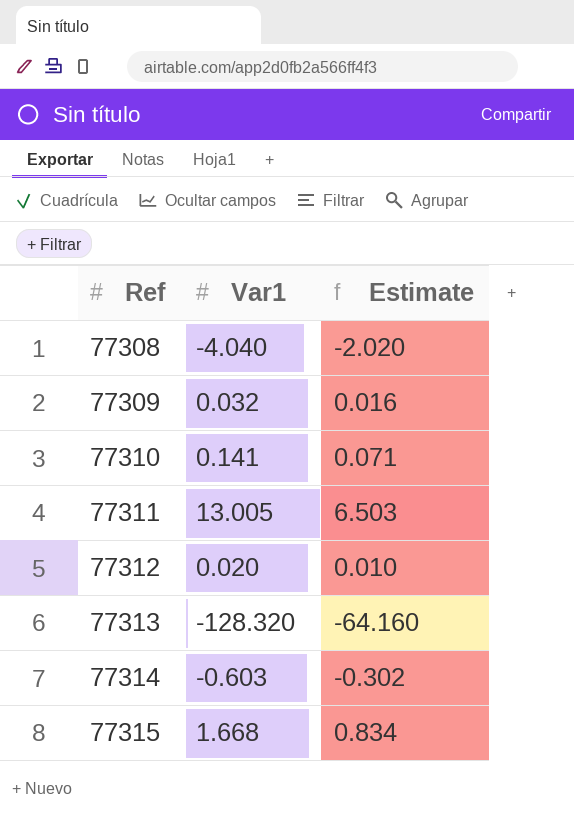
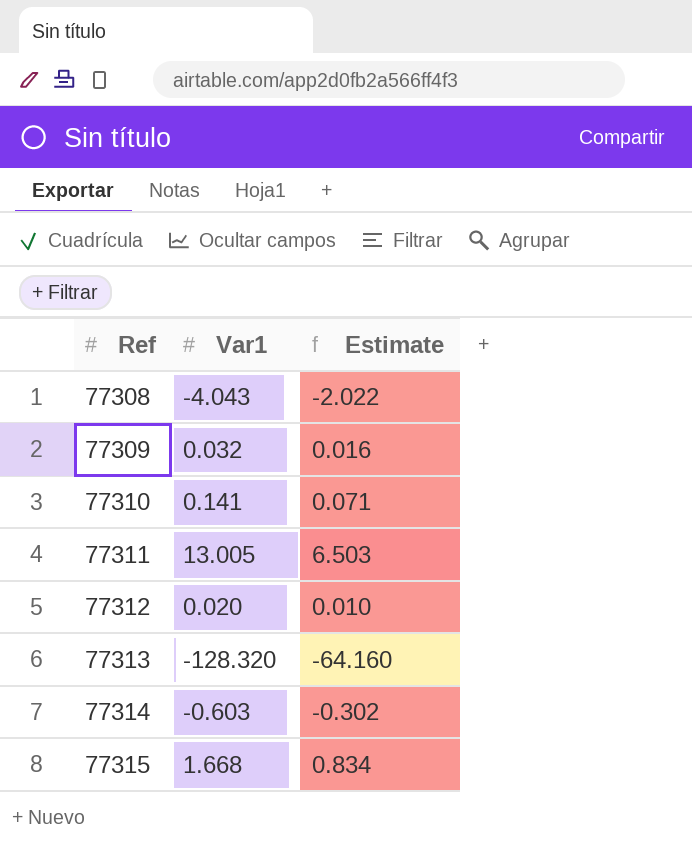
77308 | Var1: -4.040 -> -4.043
77308 | Estimate: -2.020 -> -2.022

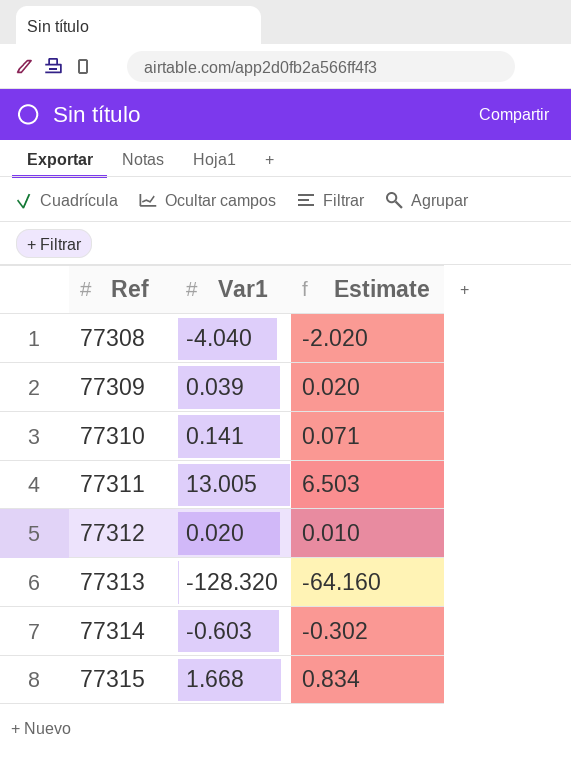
77308 | Var1: -4.043 -> -4.040
77308 | Estimate: -2.022 -> -2.020
77309 | Var1: 0.032 -> 0.039
77309 | Estimate: 0.016 -> 0.020

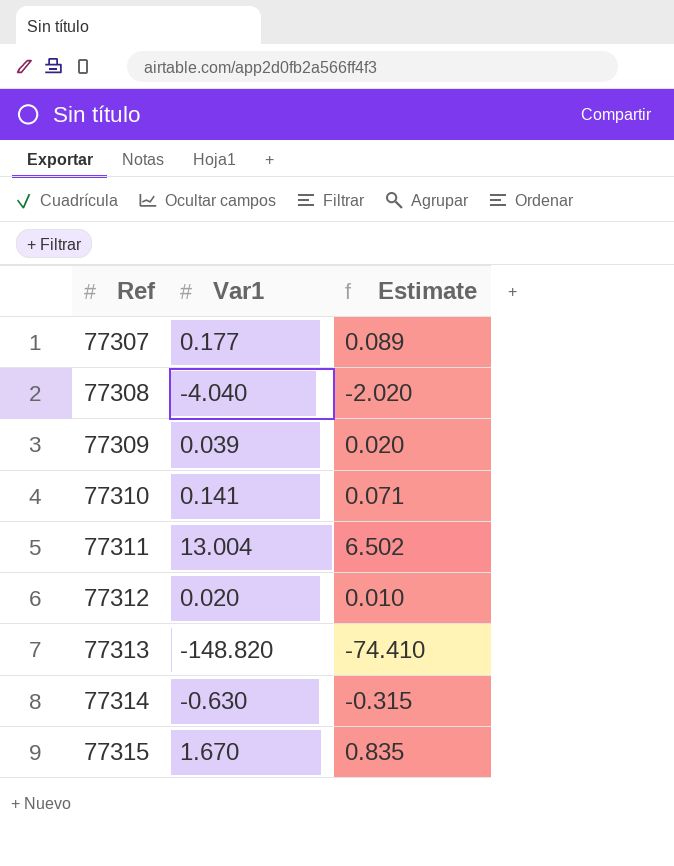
row 77307: none -> 0.177 | 0.089
77311 | Var1: 13.005 -> 13.004
77311 | Estimate: 6.503 -> 6.502
77313 | Var1: -128.320 -> -148.820
77313 | Estimate: -64.160 -> -74.410
77314 | Var1: -0.603 -> -0.630
77314 | Estimate: -0.302 -> -0.315
77315 | Var1: 1.668 -> 1.670
77315 | Estimate: 0.834 -> 0.835

